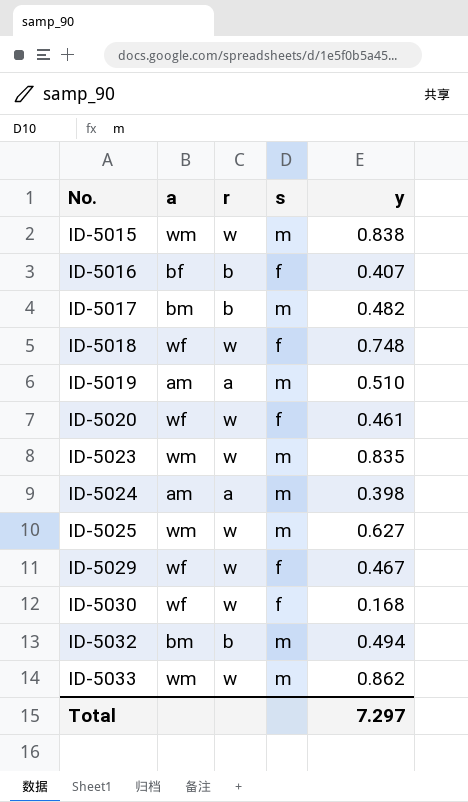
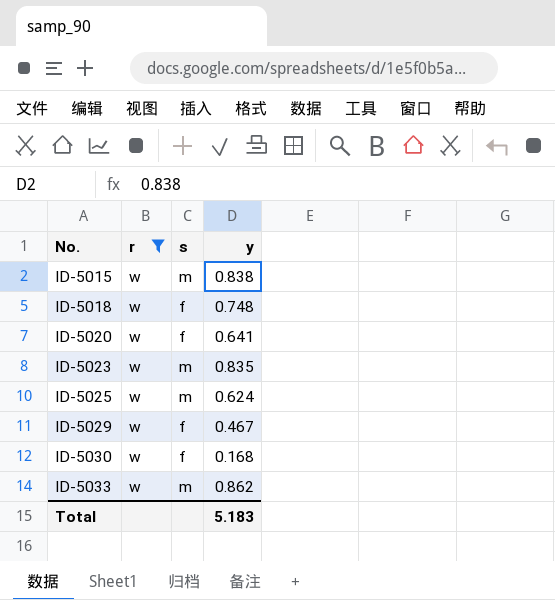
filter: none -> r = w
column a | position: 2 -> none
ID-5020 | y: 0.461 -> 0.641
ID-5025 | y: 0.627 -> 0.624
Total | y: 7.297 -> 5.183

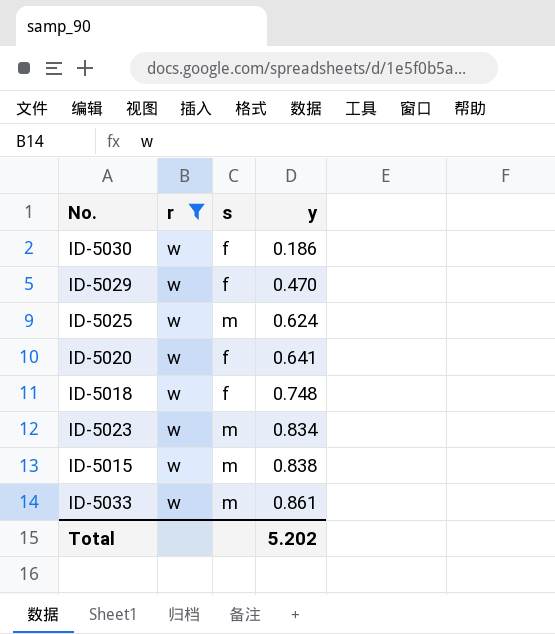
row order: No. ascending -> y ascending
ID-5030 | y: 0.168 -> 0.186
ID-5029 | y: 0.467 -> 0.470
ID-5023 | y: 0.835 -> 0.834
ID-5033 | y: 0.862 -> 0.861
Total | y: 5.183 -> 5.202

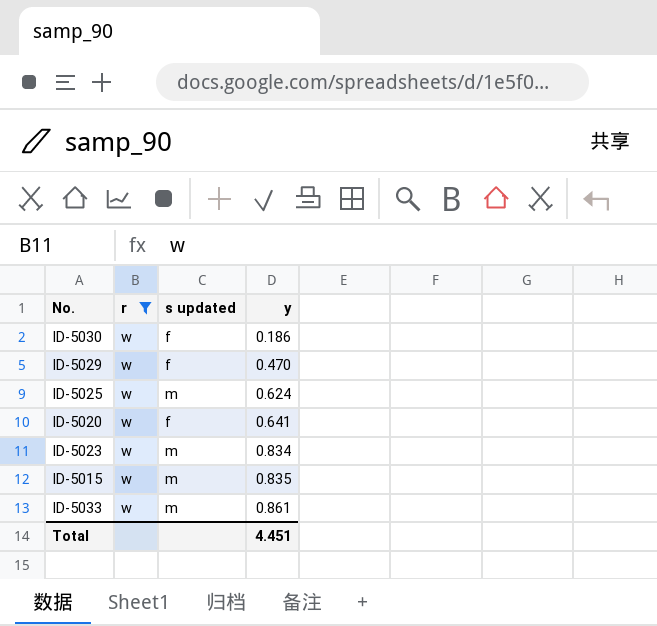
column name: s -> s updated
row ID-5018: w | f | 0.748 -> none
ID-5015 | y: 0.838 -> 0.835
Total | y: 5.202 -> 4.451

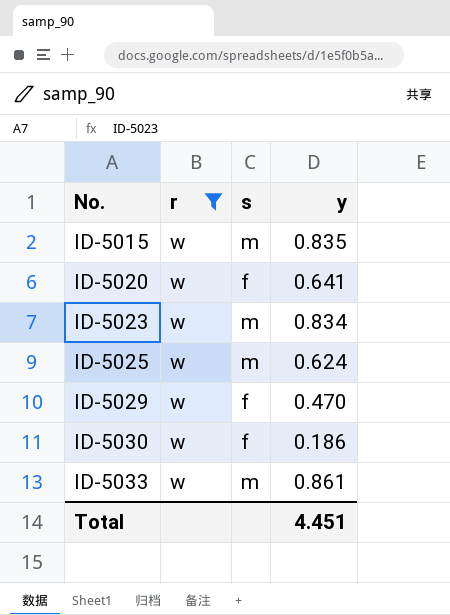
row order: y ascending -> No. ascending
column name: s updated -> s

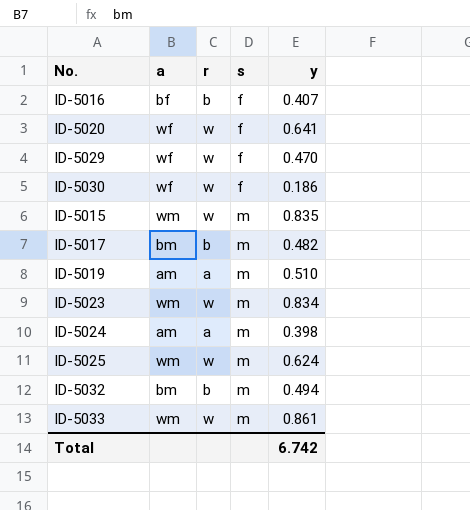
filter: r = w -> none
row order: No. ascending -> s ascending
column a | position: none -> 2
Total | y: 4.451 -> 6.742

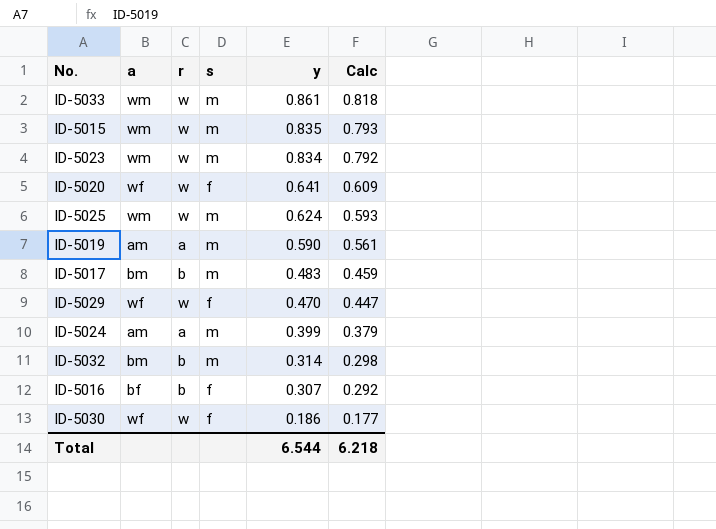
row order: s ascending -> y descending
column Calc | formula: none -> [y] * 0.95
ID-5019 | y: 0.510 -> 0.590
ID-5017 | y: 0.482 -> 0.483
ID-5024 | y: 0.398 -> 0.399
ID-5032 | y: 0.494 -> 0.314
ID-5016 | y: 0.407 -> 0.307
Total | y: 6.742 -> 6.544

